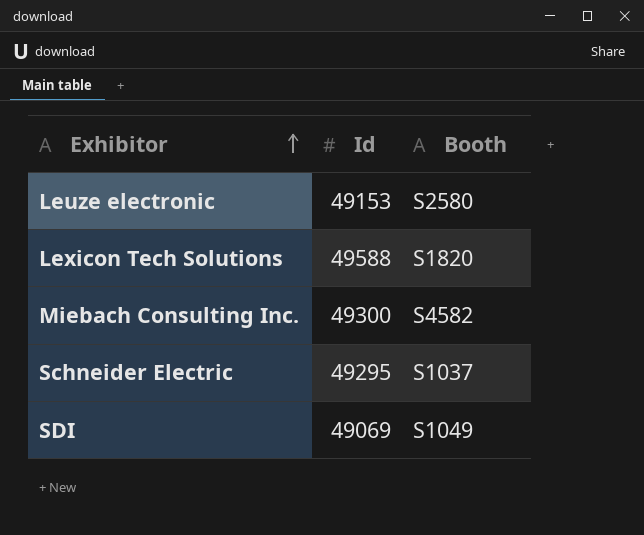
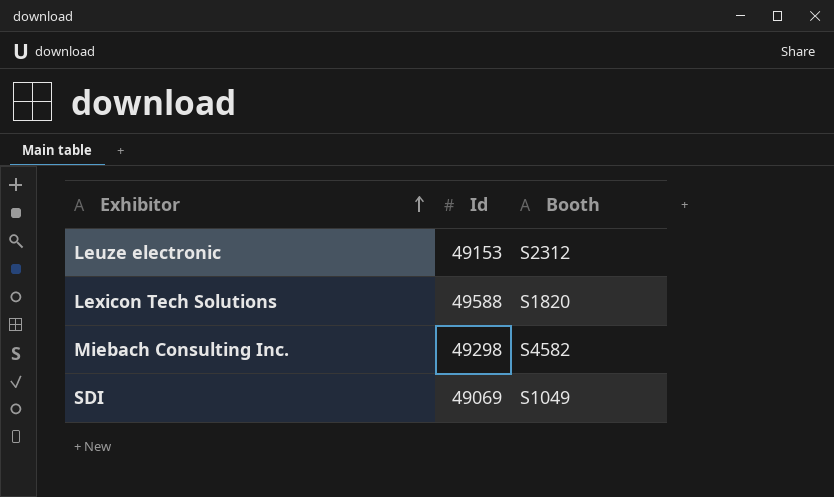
row Schneider Electric: 49295 | S1037 -> none
Leuze electronic | Booth: S2580 -> S2312
Miebach Consulting Inc. | Id: 49300 -> 49298

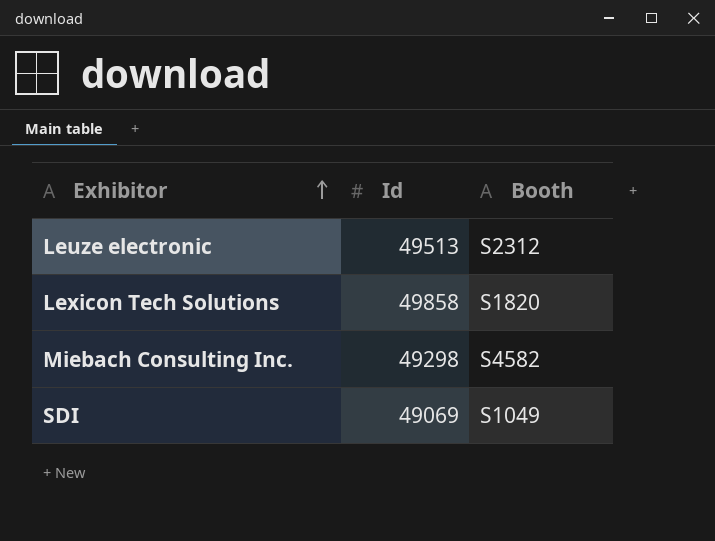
Leuze electronic | Id: 49153 -> 49513
Lexicon Tech Solutions | Id: 49588 -> 49858

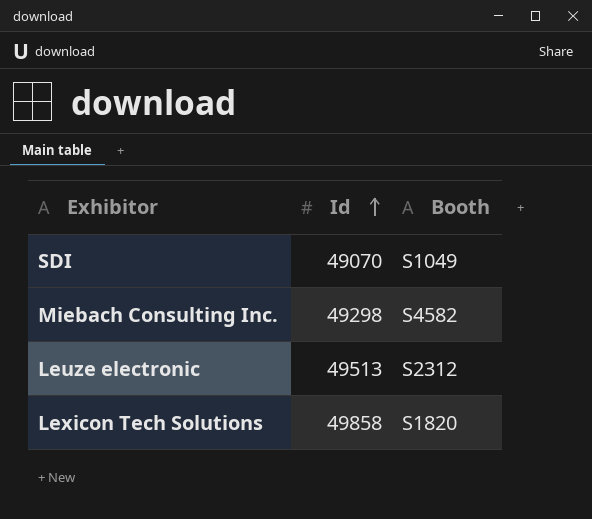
row order: Exhibitor ascending -> Id ascending
SDI | Id: 49069 -> 49070

